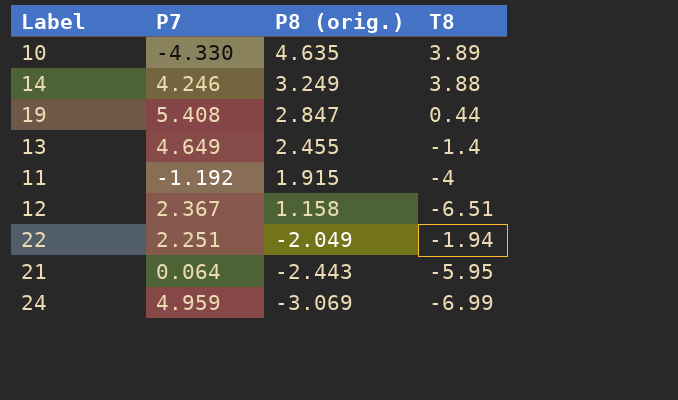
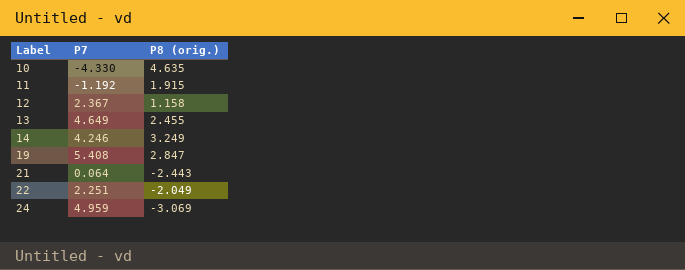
row order: P8 (orig.) descending -> Label ascending
column T8 | position: 4 -> none

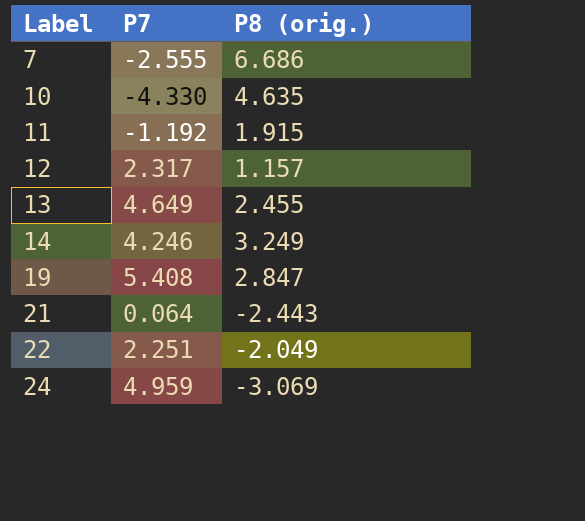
row 7: none -> -2.555 | 6.686
12 | P7: 2.367 -> 2.317
12 | P8 (orig.): 1.158 -> 1.157

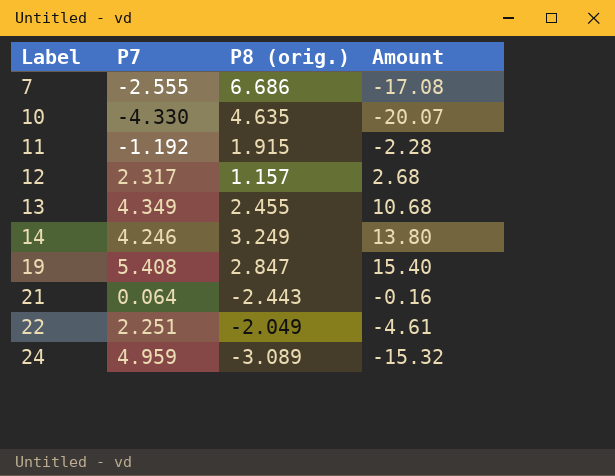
column Amount | formula: none -> [P7] * [P8 (orig.)]
13 | P7: 4.649 -> 4.349
24 | P8 (orig.): -3.069 -> -3.089

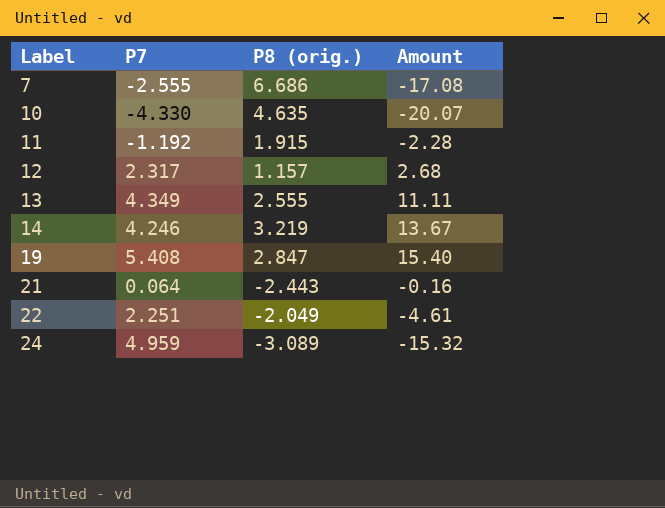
13 | P8 (orig.): 2.455 -> 2.555
13 | Amount: 10.68 -> 11.11
14 | P8 (orig.): 3.249 -> 3.219
14 | Amount: 13.80 -> 13.67

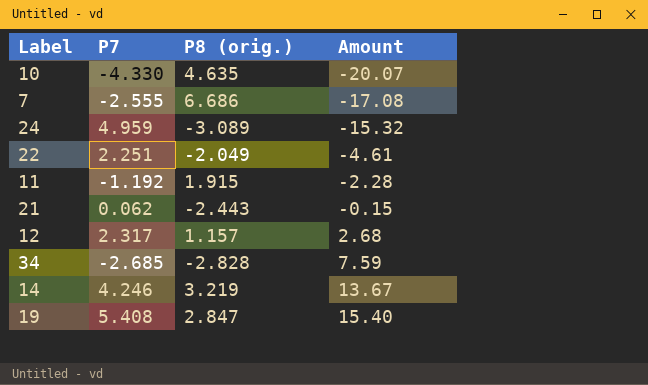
row order: Label ascending -> Amount ascending
row 13: 4.349 | 2.555 | 11.11 -> none
21 | P7: 0.064 -> 0.062
21 | Amount: -0.16 -> -0.15
row 34: none -> -2.685 | -2.828 | 7.59

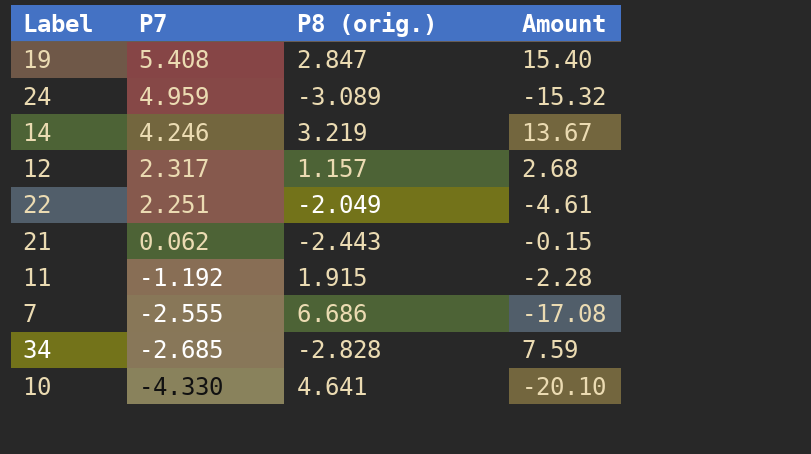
row order: Amount ascending -> P7 descending
10 | P8 (orig.): 4.635 -> 4.641
10 | Amount: -20.07 -> -20.10

